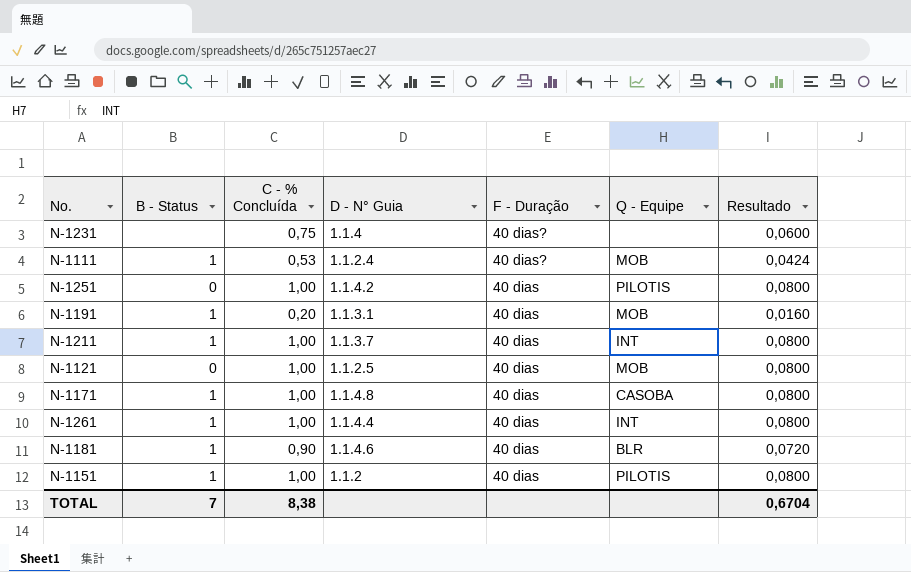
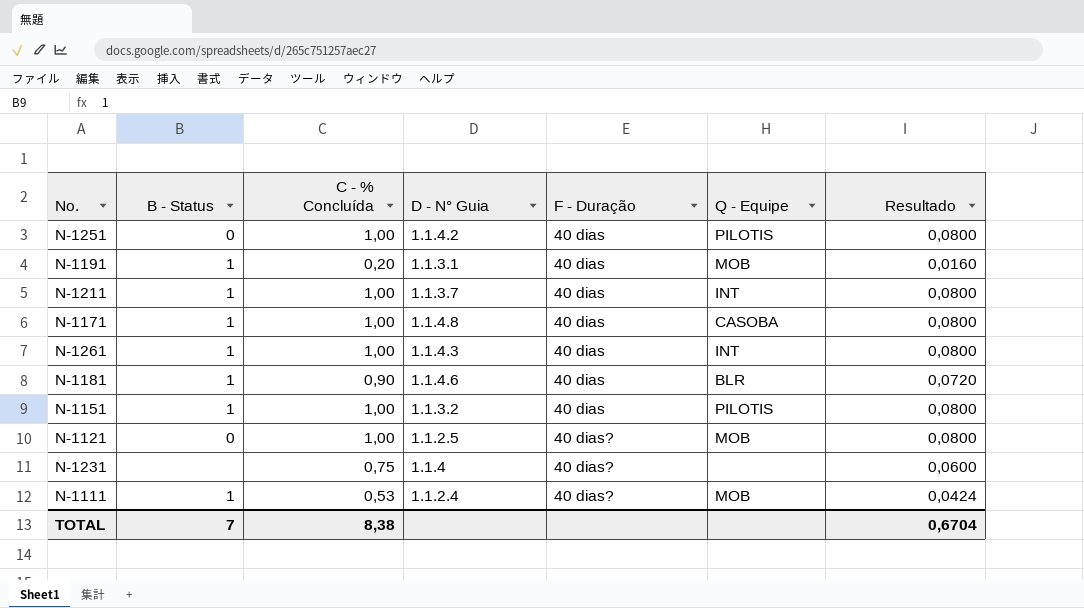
row order: F - Duração descending -> F - Duração ascending
N-1261 | D - N° Guia: 1.1.4.4 -> 1.1.4.3
N-1151 | D - N° Guia: 1.1.2 -> 1.1.3.2
N-1121 | F - Duração: 40 dias -> 40 dias?

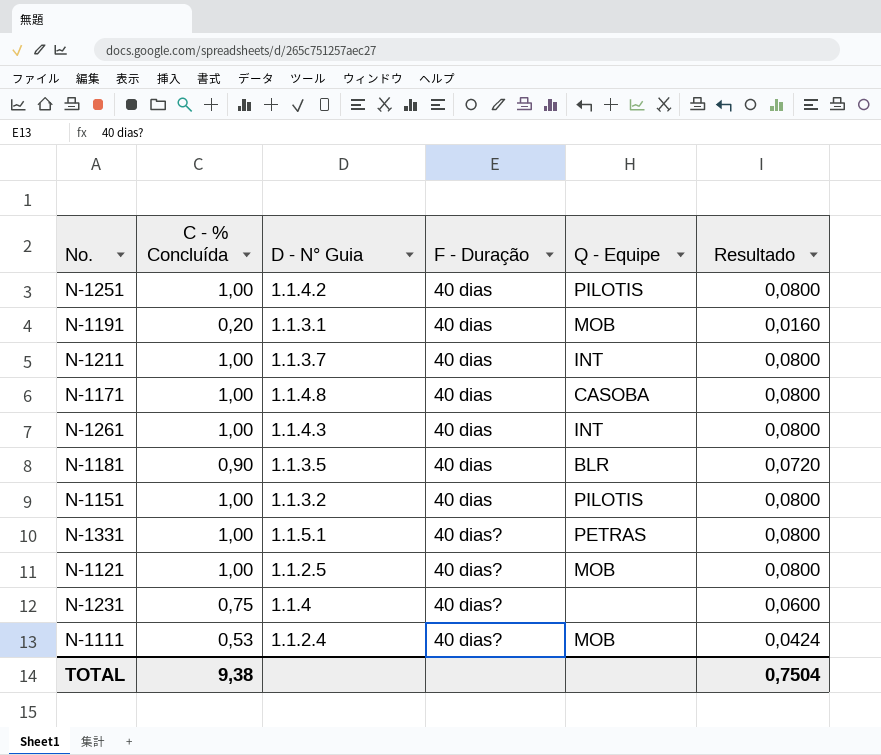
column B - Status | position: 2 -> none
N-1181 | D - N° Guia: 1.1.4.6 -> 1.1.3.5
row N-1331: none -> 1,00 | 1.1.5.1 | 40 dias? | PETRAS | 0,0800
TOTAL | C - % Concluída: 8,38 -> 9,38
TOTAL | Resultado: 0,6704 -> 0,7504

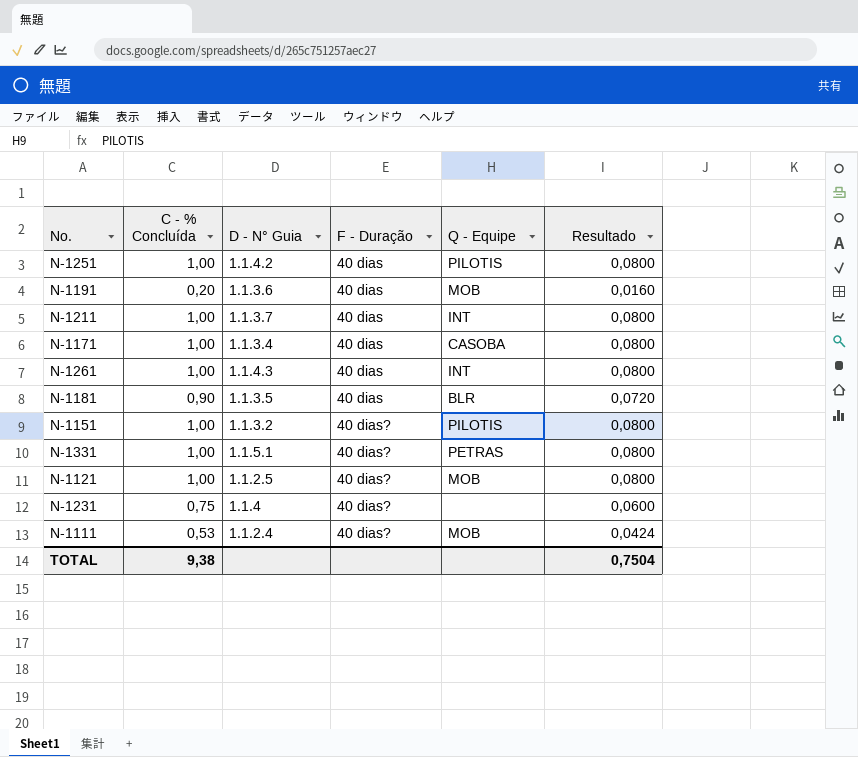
N-1191 | D - N° Guia: 1.1.3.1 -> 1.1.3.6
N-1171 | D - N° Guia: 1.1.4.8 -> 1.1.3.4
N-1151 | F - Duração: 40 dias -> 40 dias?

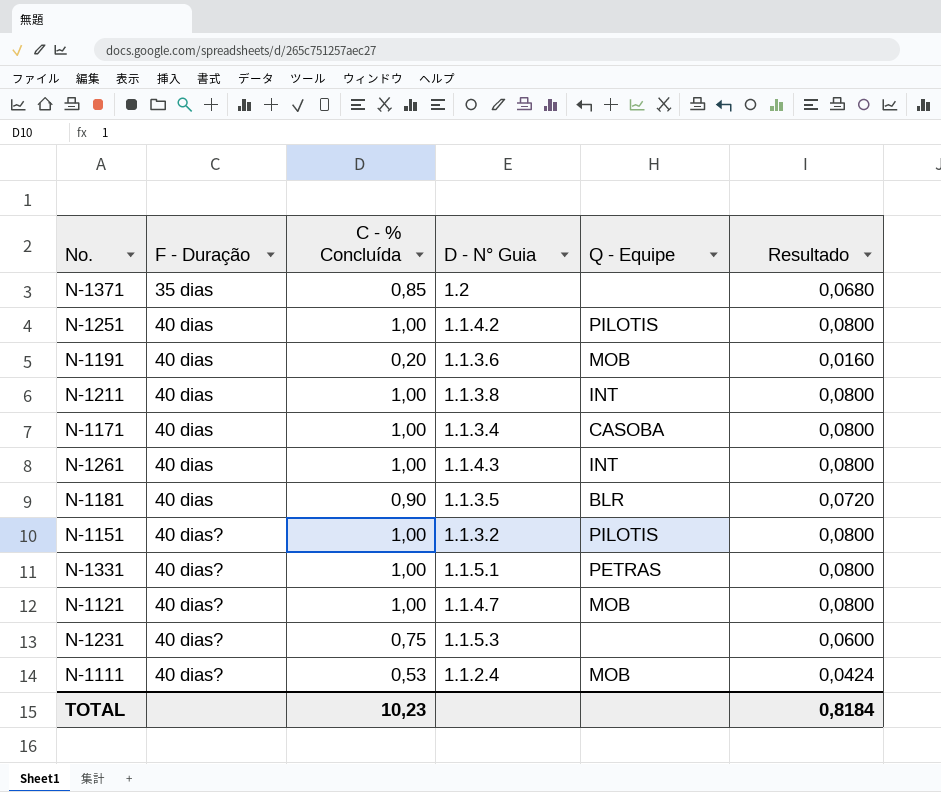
column F - Duração | position: 4 -> 2
row N-1371: none -> 35 dias | 0,85 | 1.2 | none | 0,0680
N-1211 | D - N° Guia: 1.1.3.7 -> 1.1.3.8
N-1121 | D - N° Guia: 1.1.2.5 -> 1.1.4.7
N-1231 | D - N° Guia: 1.1.4 -> 1.1.5.3
TOTAL | C - % Concluída: 9,38 -> 10,23
TOTAL | Resultado: 0,7504 -> 0,8184

